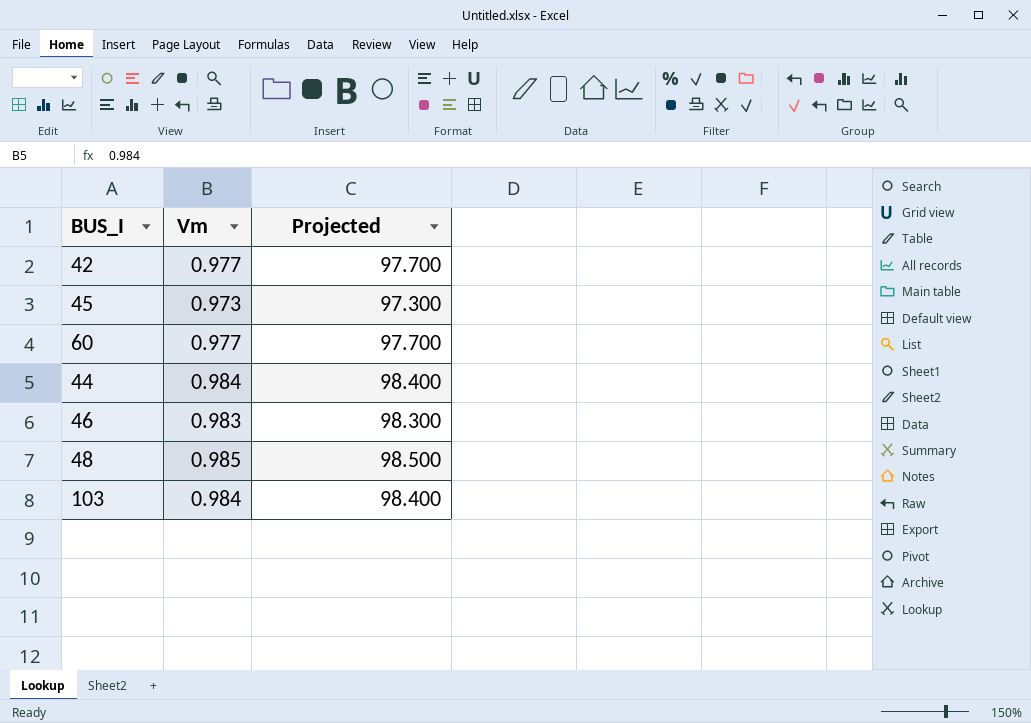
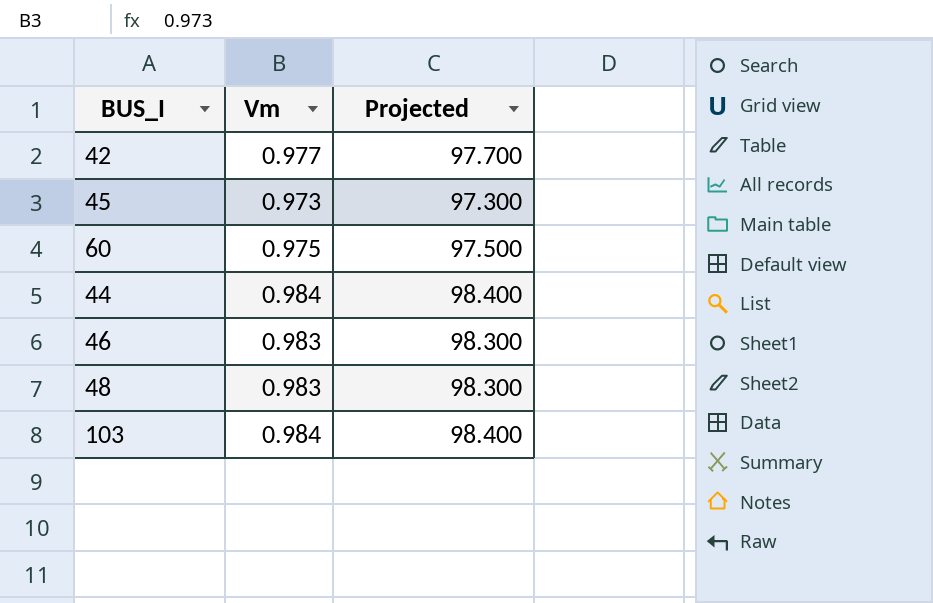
60 | Vm: 0.977 -> 0.975
60 | Projected: 97.700 -> 97.500
48 | Vm: 0.985 -> 0.983
48 | Projected: 98.500 -> 98.300

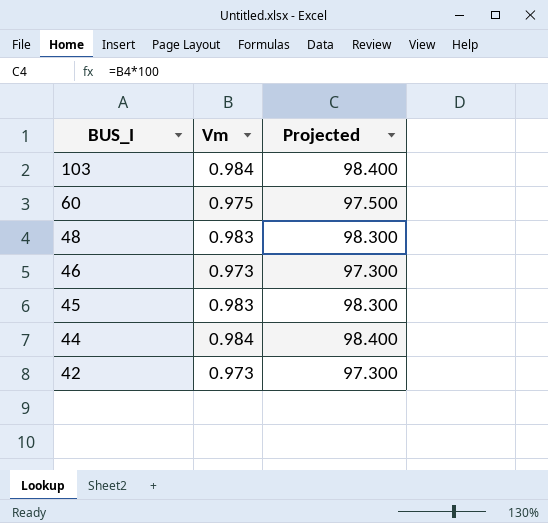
row order: none -> BUS_I descending
46 | Vm: 0.983 -> 0.973
46 | Projected: 98.300 -> 97.300
45 | Vm: 0.973 -> 0.983
45 | Projected: 97.300 -> 98.300
42 | Vm: 0.977 -> 0.973
42 | Projected: 97.700 -> 97.300

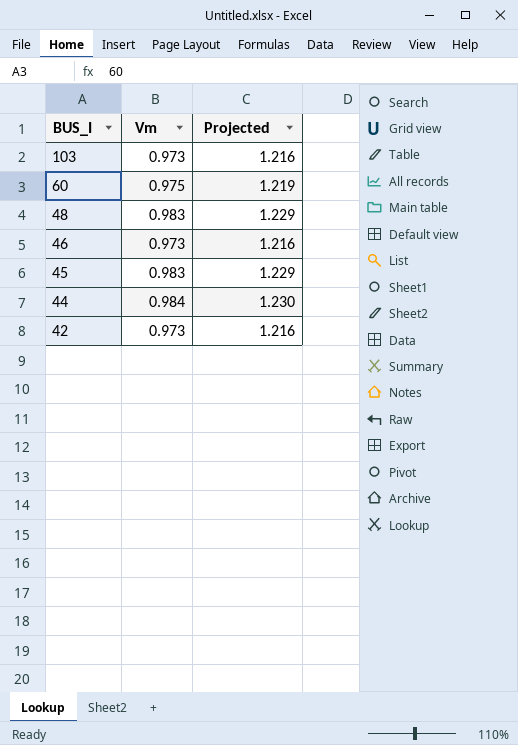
column Projected | formula: [Vm] * 100 -> [Vm] * 1.25
103 | Vm: 0.984 -> 0.973

